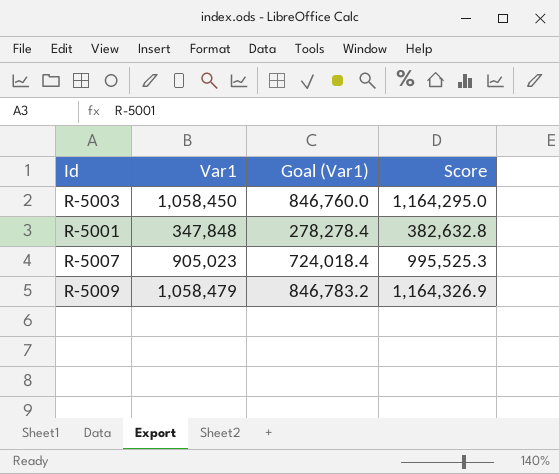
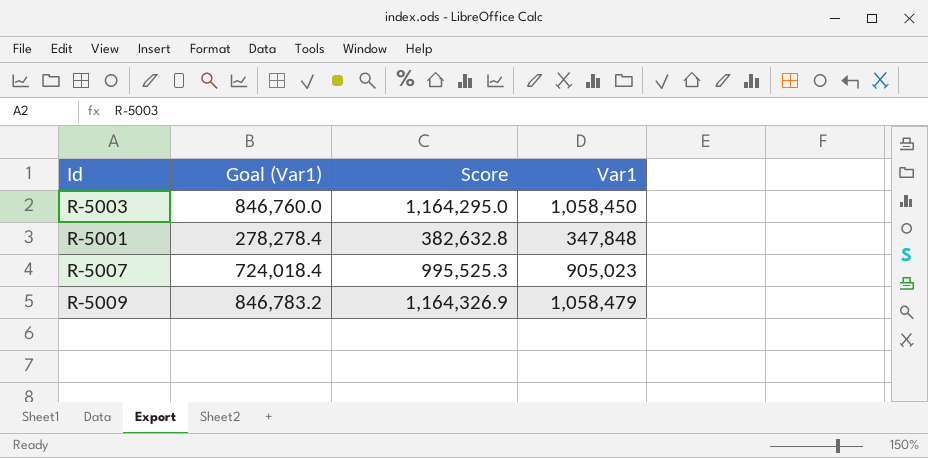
column Var1 | position: 2 -> 4

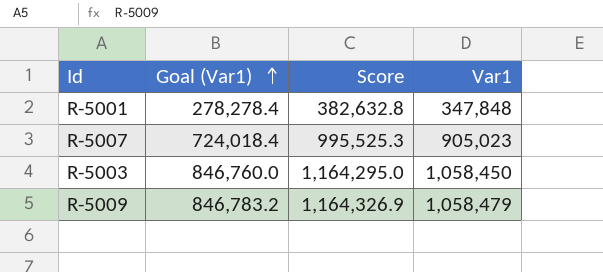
row order: none -> Goal (Var1) ascending

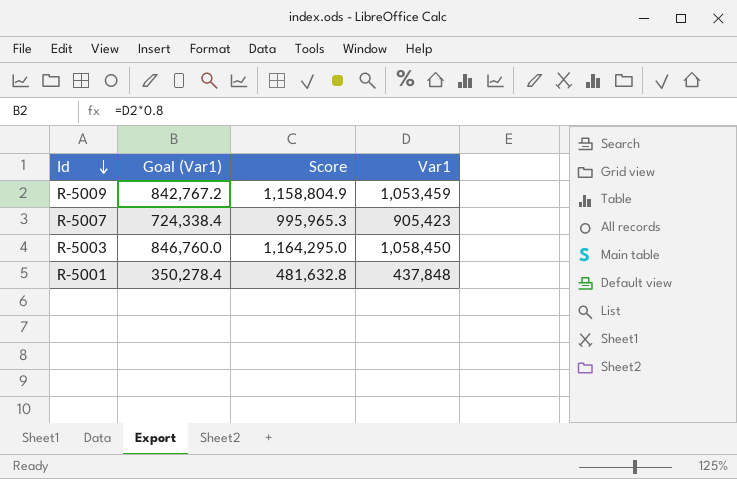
row order: Goal (Var1) ascending -> Id descending
R-5009 | Goal (Var1): 846,783.2 -> 842,767.2
R-5009 | Score: 1,164,326.9 -> 1,158,804.9
R-5009 | Var1: 1,058,479 -> 1,053,459
R-5007 | Goal (Var1): 724,018.4 -> 724,338.4
R-5007 | Score: 995,525.3 -> 995,965.3
R-5007 | Var1: 905,023 -> 905,423
R-5001 | Goal (Var1): 278,278.4 -> 350,278.4
R-5001 | Score: 382,632.8 -> 481,632.8
R-5001 | Var1: 347,848 -> 437,848

